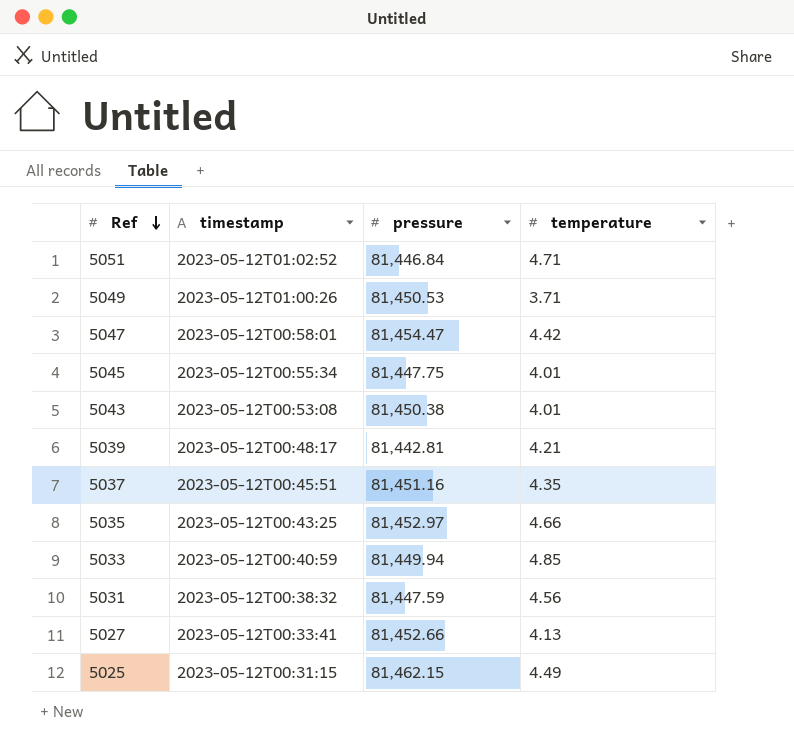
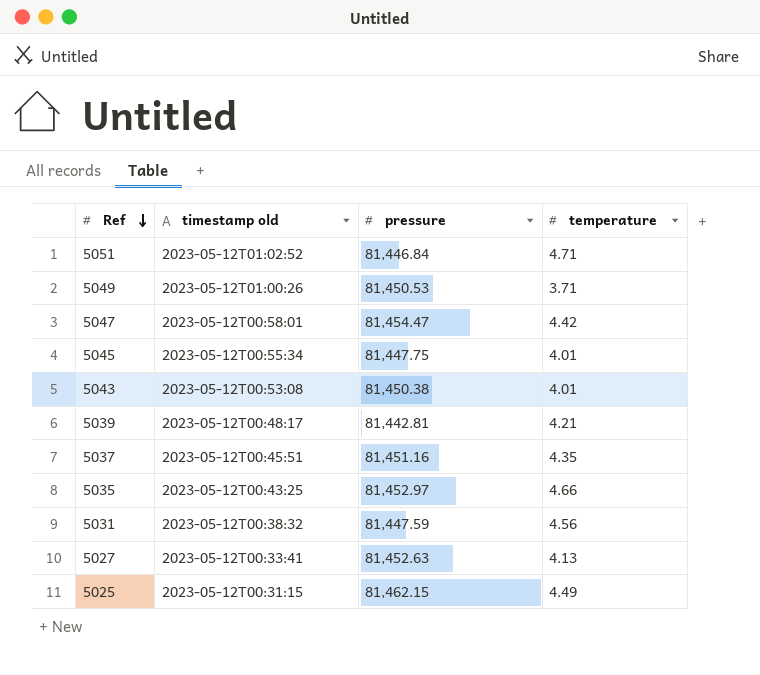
column name: timestamp -> timestamp old
row 5033: 2023-05-12T00:40:59 | 81,449.94 | 4.85 -> none
5027 | pressure: 81,452.66 -> 81,452.63

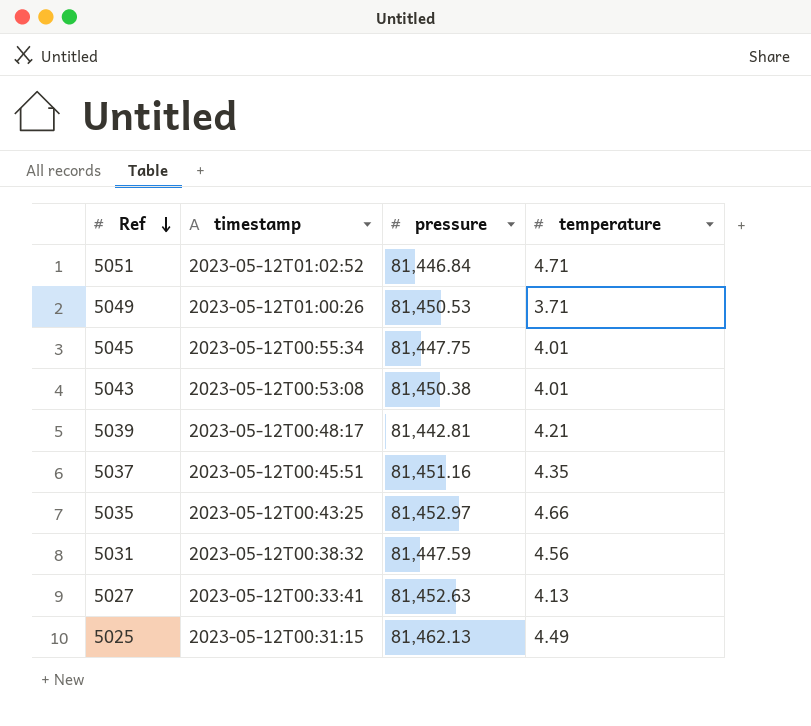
column name: timestamp old -> timestamp
row 5047: 2023-05-12T00:58:01 | 81,454.47 | 4.42 -> none
5025 | pressure: 81,462.15 -> 81,462.13

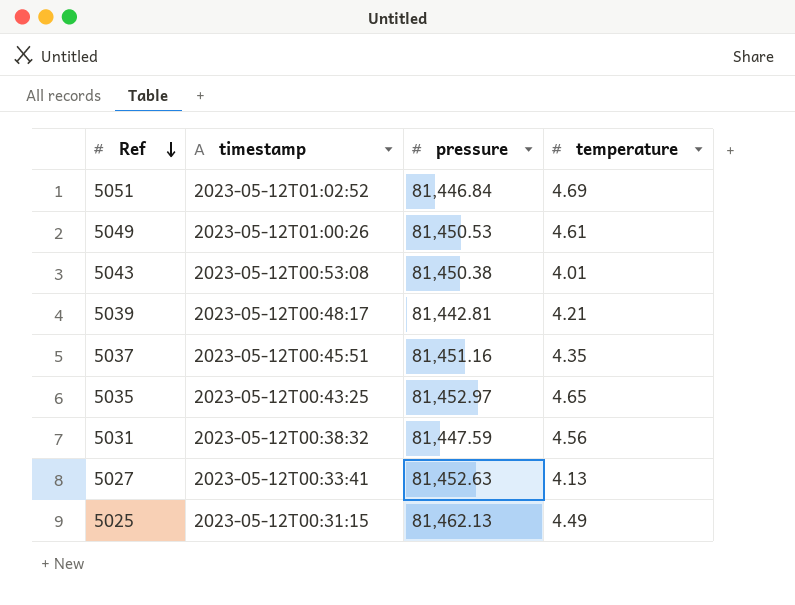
row 5045: 2023-05-12T00:55:34 | 81,447.75 | 4.01 -> none
5051 | temperature: 4.71 -> 4.69
5049 | temperature: 3.71 -> 4.61
5035 | temperature: 4.66 -> 4.65

